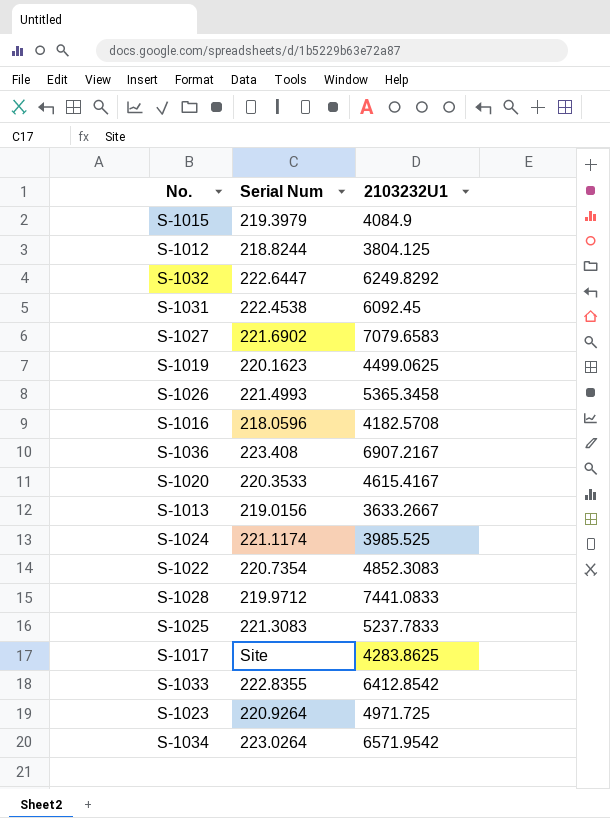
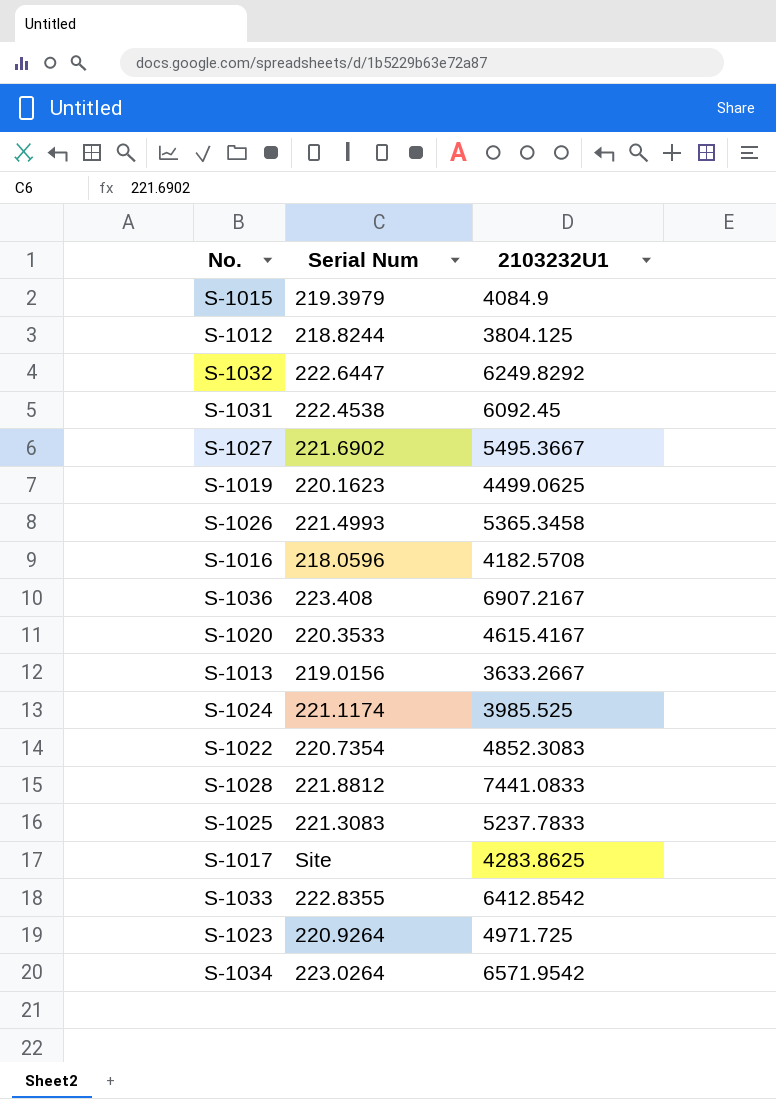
S-1027 | 2103232U1: 7079.6583 -> 5495.3667
S-1028 | Serial Num: 219.9712 -> 221.8812

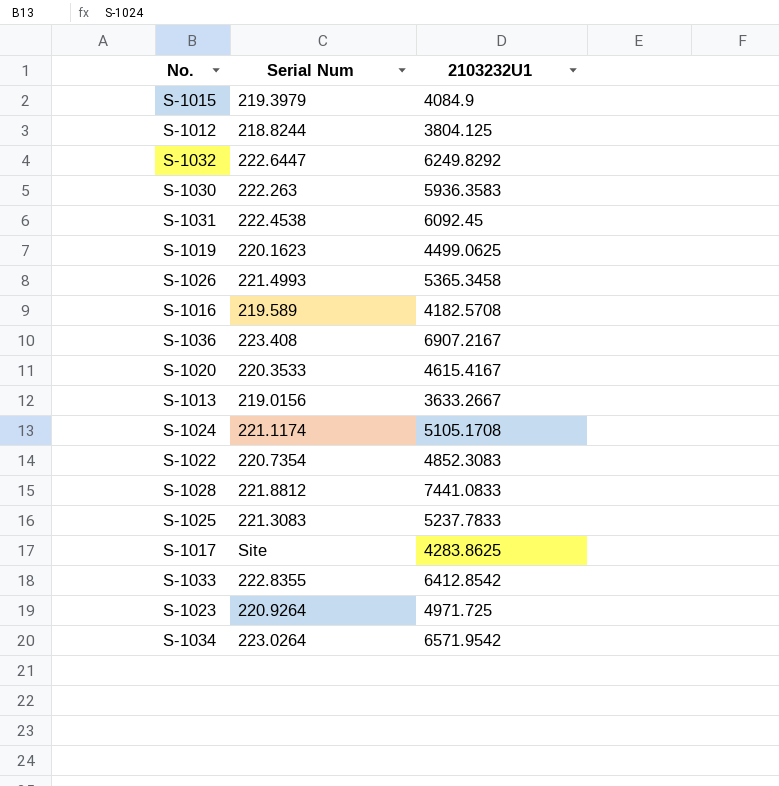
row S-1027: 221.6902 | 5495.3667 -> none
row S-1030: none -> 222.263 | 5936.3583
S-1016 | Serial Num: 218.0596 -> 219.589
S-1024 | 2103232U1: 3985.525 -> 5105.1708

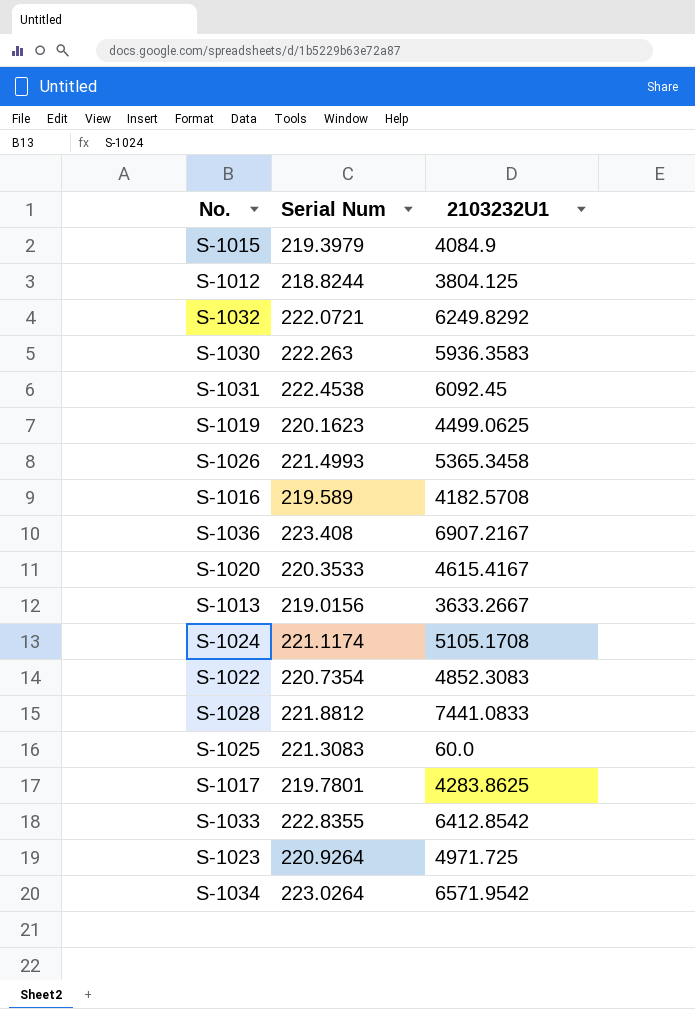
S-1032 | Serial Num: 222.6447 -> 222.0721
S-1025 | 2103232U1: 5237.7833 -> 60.0
S-1017 | Serial Num: Site -> 219.7801

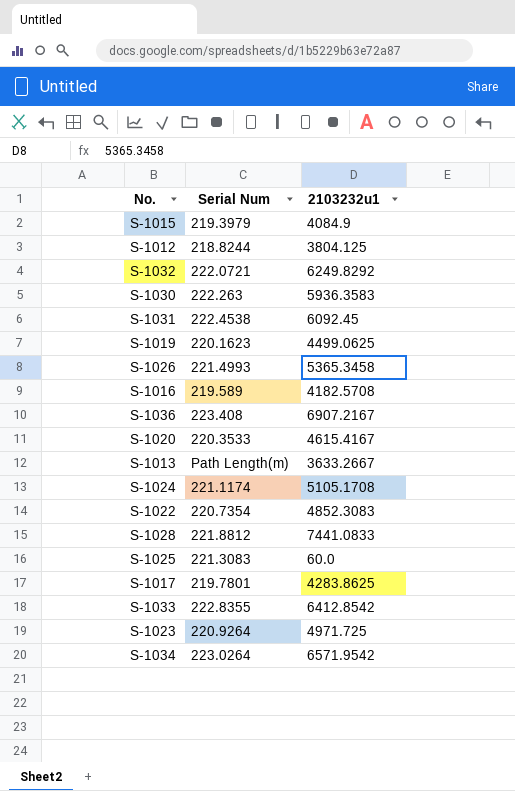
column name: 2103232U1 -> 2103232u1
S-1013 | Serial Num: 219.0156 -> Path Length(m)

